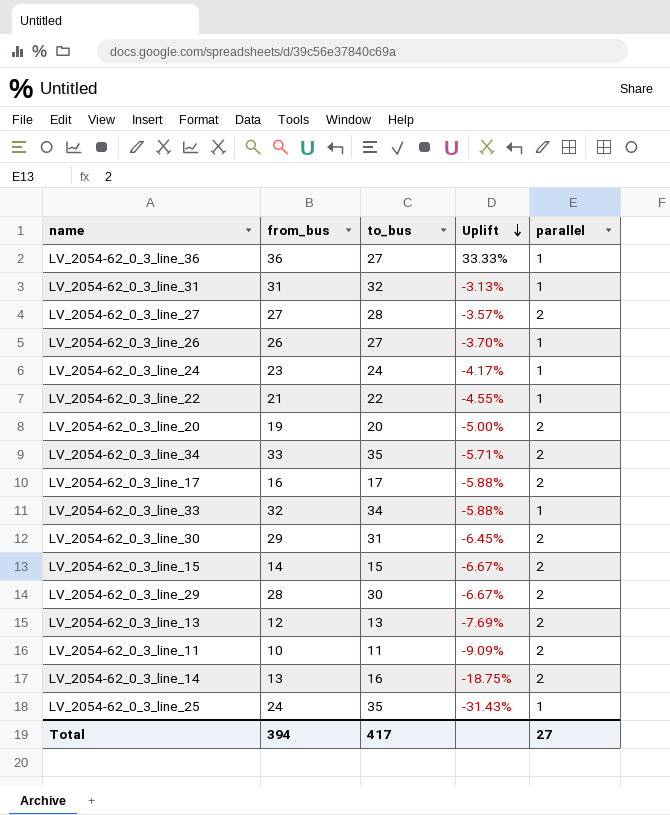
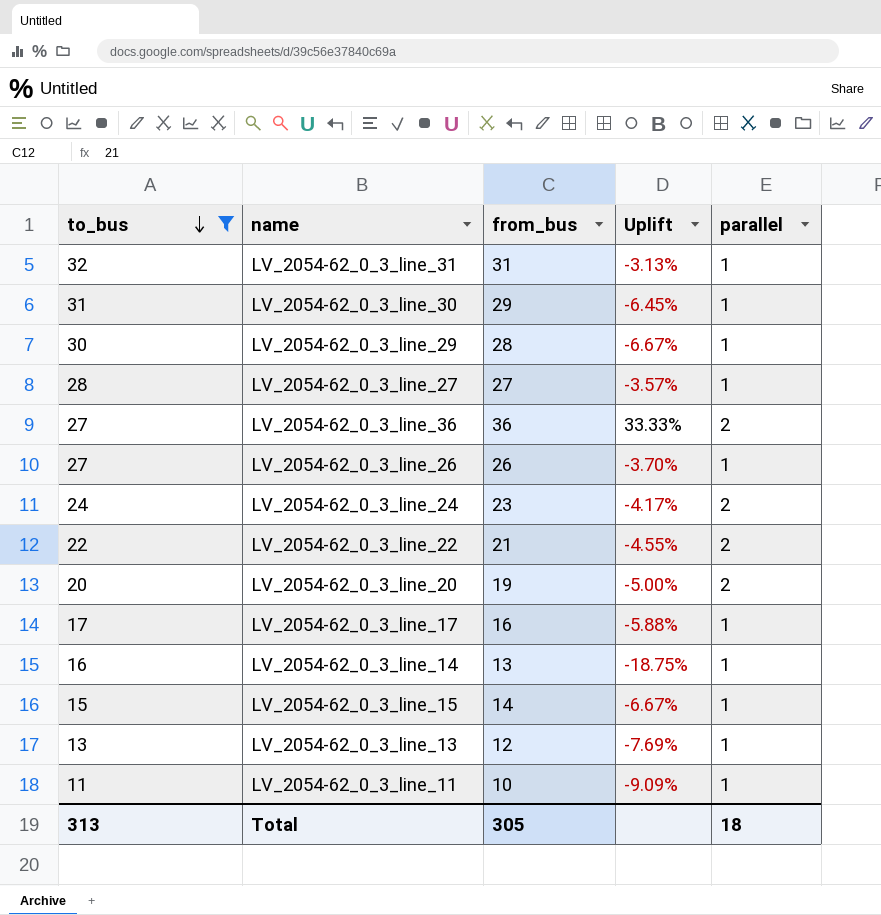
filter: none -> to_bus <= 32
row order: Uplift descending -> to_bus descending
column to_bus | position: 3 -> 1
LV_2054-62_0_3_line_30 | parallel: 2 -> 1
LV_2054-62_0_3_line_29 | parallel: 2 -> 1
LV_2054-62_0_3_line_27 | parallel: 2 -> 1
LV_2054-62_0_3_line_36 | parallel: 1 -> 2
LV_2054-62_0_3_line_24 | parallel: 1 -> 2
LV_2054-62_0_3_line_22 | parallel: 1 -> 2
LV_2054-62_0_3_line_17 | parallel: 2 -> 1
LV_2054-62_0_3_line_14 | parallel: 2 -> 1
LV_2054-62_0_3_line_15 | parallel: 2 -> 1
LV_2054-62_0_3_line_13 | parallel: 2 -> 1
LV_2054-62_0_3_line_11 | parallel: 2 -> 1
Total | to_bus: 417 -> 313
Total | from_bus: 394 -> 305
Total | parallel: 27 -> 18

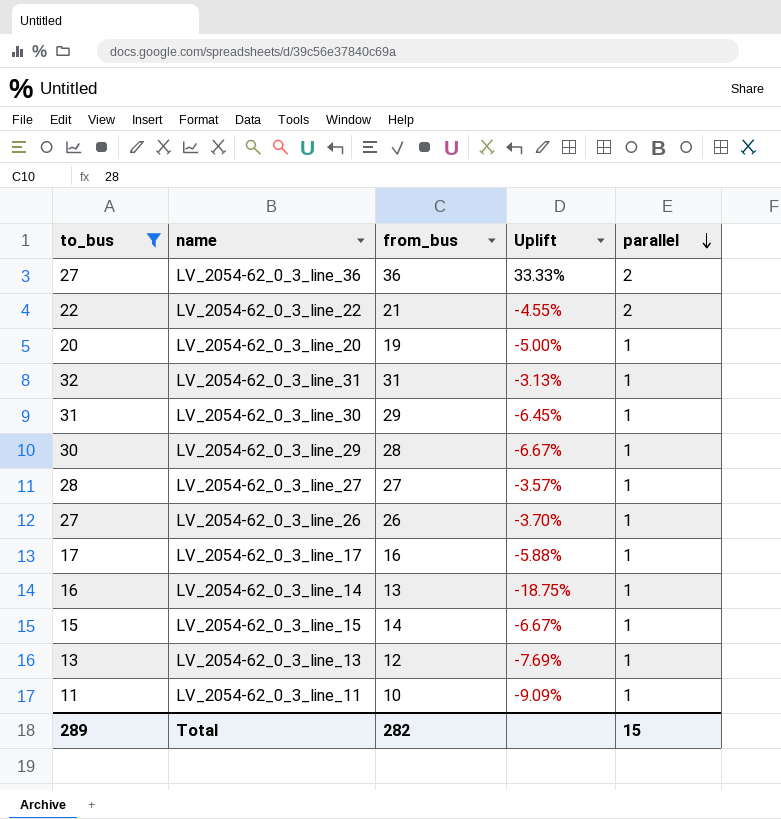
row order: to_bus descending -> parallel descending
row LV_2054-62_0_3_line_24: 24 | 23 | -4.17% | 2 -> none
LV_2054-62_0_3_line_20 | parallel: 2 -> 1
Total | to_bus: 313 -> 289
Total | from_bus: 305 -> 282
Total | parallel: 18 -> 15

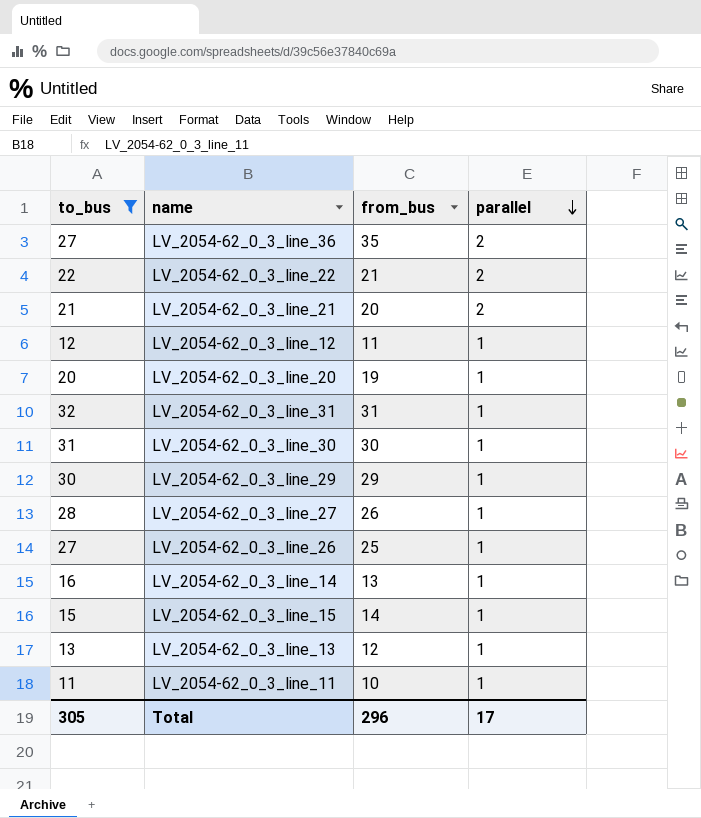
column Uplift | formula: ([from_bus] - [to_bus]) / [to_bus] -> none
row LV_2054-62_0_3_line_17: 17 | 16 | -5.88% | 1 -> none
LV_2054-62_0_3_line_36 | from_bus: 36 -> 35
row LV_2054-62_0_3_line_21: none -> 21 | 20 | 2
row LV_2054-62_0_3_line_12: none -> 12 | 11 | 1
LV_2054-62_0_3_line_30 | from_bus: 29 -> 30
LV_2054-62_0_3_line_29 | from_bus: 28 -> 29
LV_2054-62_0_3_line_27 | from_bus: 27 -> 26
LV_2054-62_0_3_line_26 | from_bus: 26 -> 25
Total | to_bus: 289 -> 305
Total | from_bus: 282 -> 296
Total | parallel: 15 -> 17

